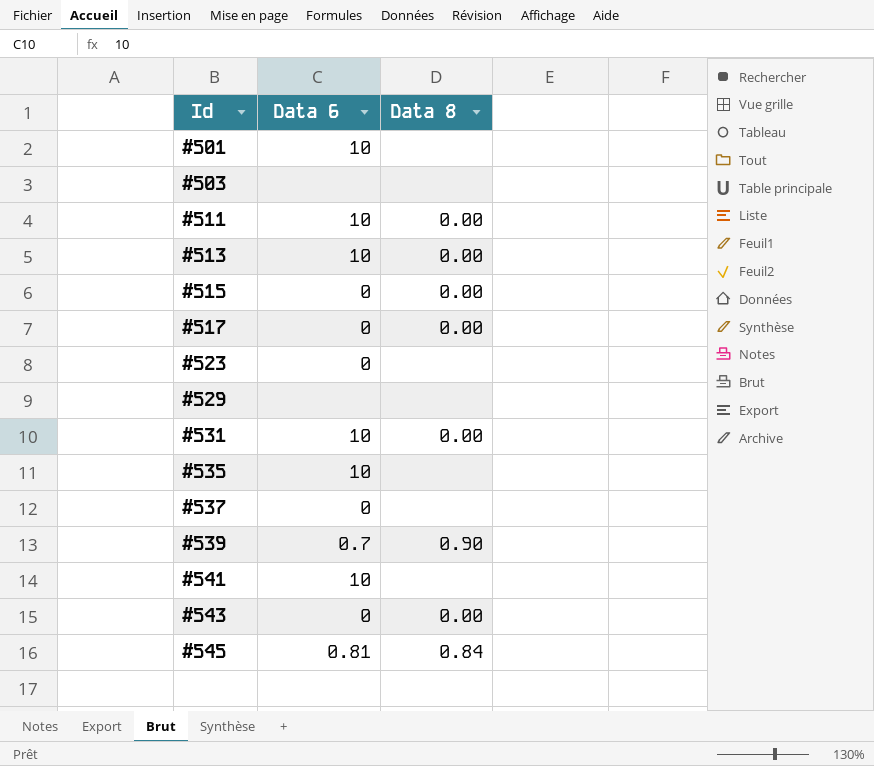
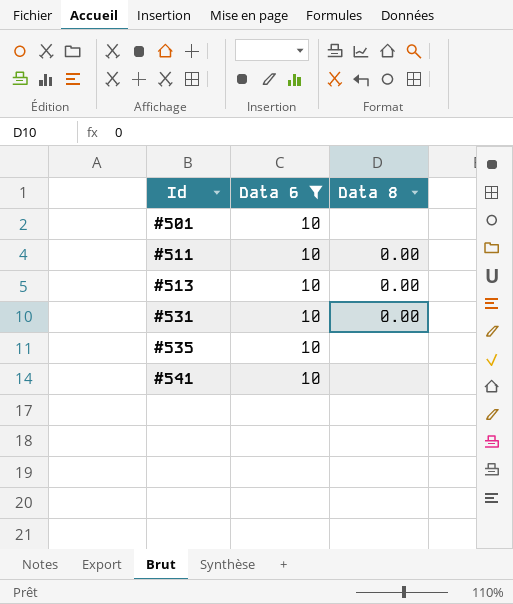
filter: none -> Data 6 = 10

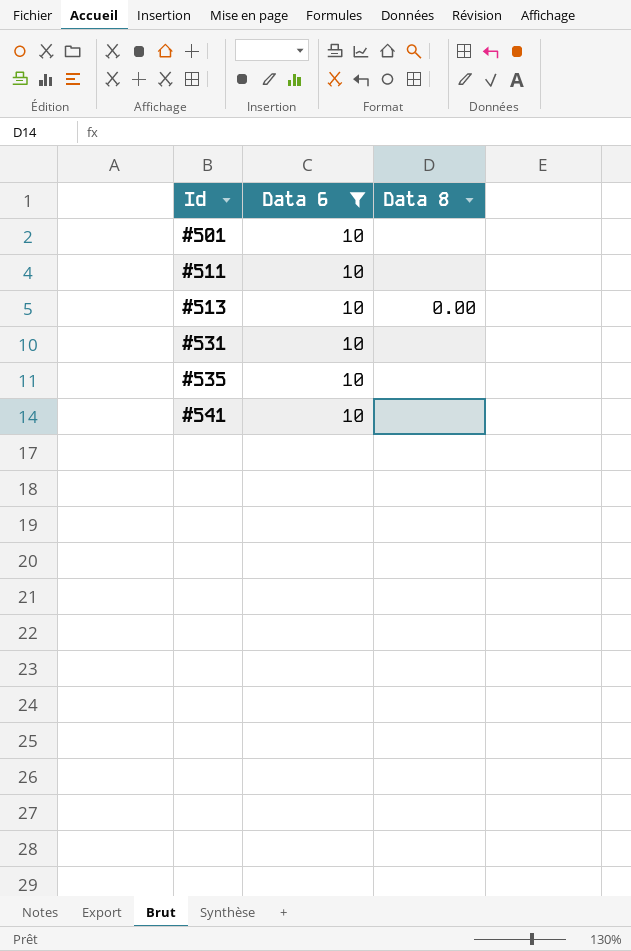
#511 | Data 8: 0.00 -> none
#531 | Data 8: 0.00 -> none

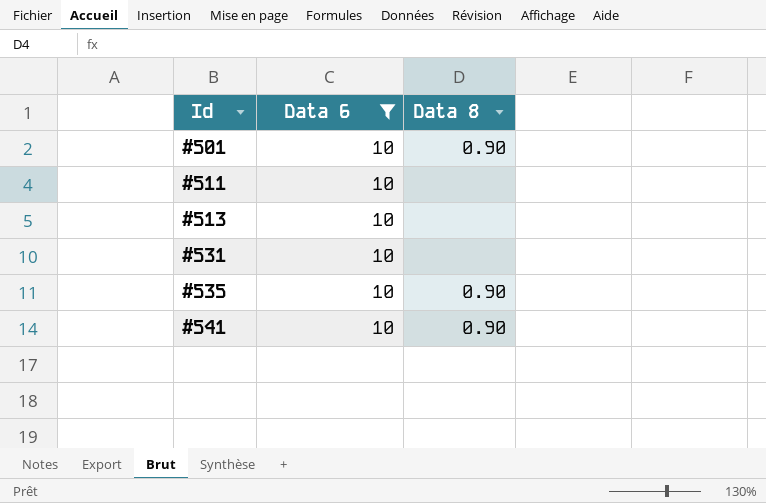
#501 | Data 8: none -> 0.90
#513 | Data 8: 0.00 -> none
#535 | Data 8: none -> 0.90
#541 | Data 8: none -> 0.90

